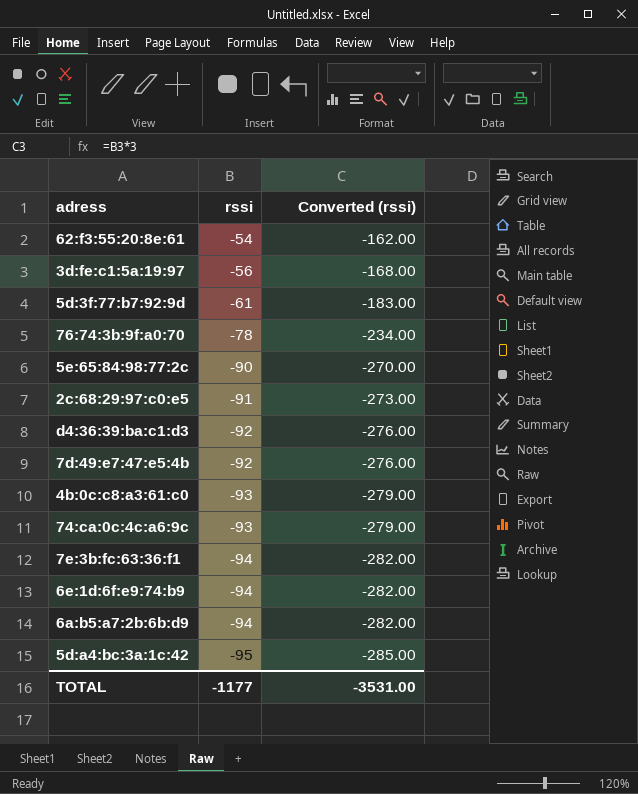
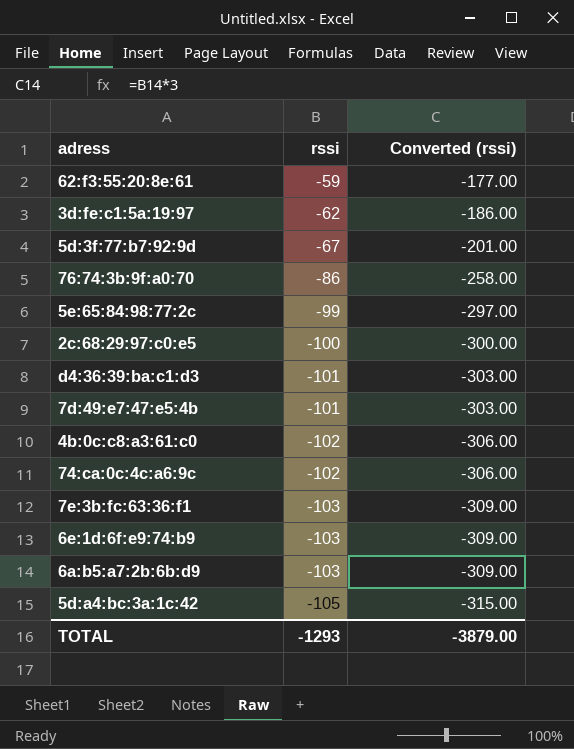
62:f3:55:20:8e:61 | rssi: -54 -> -59
62:f3:55:20:8e:61 | Converted (rssi): -162.00 -> -177.00
3d:fe:c1:5a:19:97 | rssi: -56 -> -62
3d:fe:c1:5a:19:97 | Converted (rssi): -168.00 -> -186.00
5d:3f:77:b7:92:9d | rssi: -61 -> -67
5d:3f:77:b7:92:9d | Converted (rssi): -183.00 -> -201.00
76:74:3b:9f:a0:70 | rssi: -78 -> -86
76:74:3b:9f:a0:70 | Converted (rssi): -234.00 -> -258.00
5e:65:84:98:77:2c | rssi: -90 -> -99
5e:65:84:98:77:2c | Converted (rssi): -270.00 -> -297.00
2c:68:29:97:c0:e5 | rssi: -91 -> -100
2c:68:29:97:c0:e5 | Converted (rssi): -273.00 -> -300.00
d4:36:39:ba:c1:d3 | rssi: -92 -> -101
d4:36:39:ba:c1:d3 | Converted (rssi): -276.00 -> -303.00
7d:49:e7:47:e5:4b | rssi: -92 -> -101
7d:49:e7:47:e5:4b | Converted (rssi): -276.00 -> -303.00
4b:0c:c8:a3:61:c0 | rssi: -93 -> -102
4b:0c:c8:a3:61:c0 | Converted (rssi): -279.00 -> -306.00
74:ca:0c:4c:a6:9c | rssi: -93 -> -102
74:ca:0c:4c:a6:9c | Converted (rssi): -279.00 -> -306.00
7e:3b:fc:63:36:f1 | rssi: -94 -> -103
7e:3b:fc:63:36:f1 | Converted (rssi): -282.00 -> -309.00
6e:1d:6f:e9:74:b9 | rssi: -94 -> -103
6e:1d:6f:e9:74:b9 | Converted (rssi): -282.00 -> -309.00
6a:b5:a7:2b:6b:d9 | rssi: -94 -> -103
6a:b5:a7:2b:6b:d9 | Converted (rssi): -282.00 -> -309.00
5d:a4:bc:3a:1c:42 | rssi: -95 -> -105
5d:a4:bc:3a:1c:42 | Converted (rssi): -285.00 -> -315.00
TOTAL | rssi: -1177 -> -1293
TOTAL | Converted (rssi): -3531.00 -> -3879.00

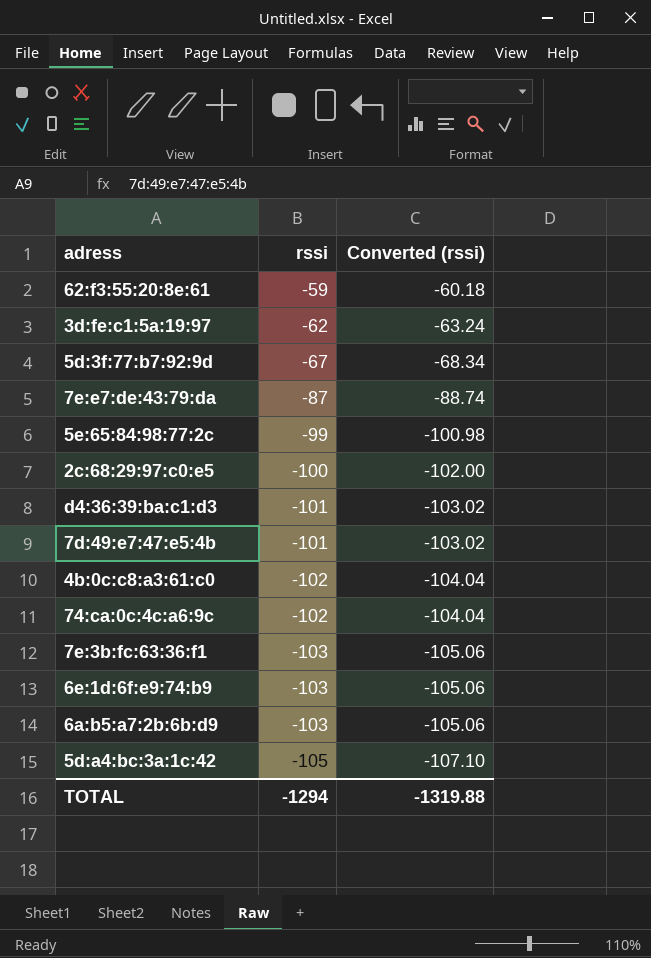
column Converted (rssi) | formula: [rssi] * 3 -> [rssi] * 1.02
row 76:74:3b:9f:a0:70: -86 | -258.00 -> none
row 7e:e7:de:43:79:da: none -> -87 | -88.74
TOTAL | rssi: -1293 -> -1294
TOTAL | Converted (rssi): -3879.00 -> -1319.88

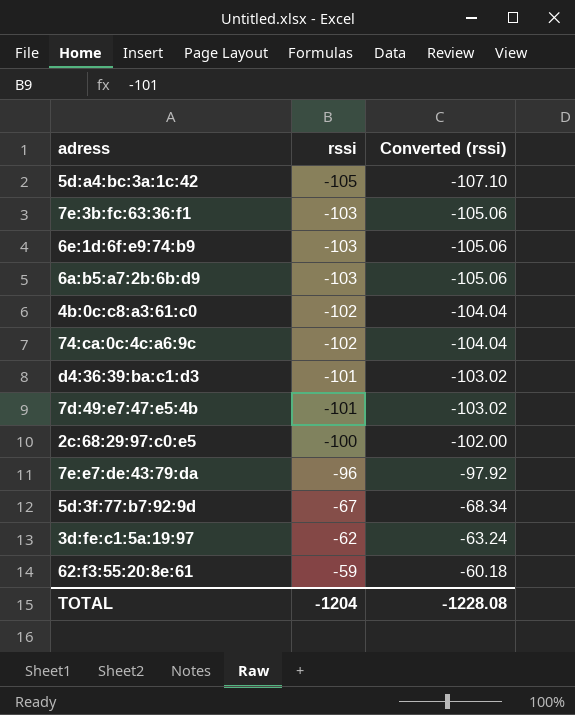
row order: rssi descending -> rssi ascending
row 5e:65:84:98:77:2c: -99 | -100.98 -> none
7e:e7:de:43:79:da | rssi: -87 -> -96
7e:e7:de:43:79:da | Converted (rssi): -88.74 -> -97.92
TOTAL | rssi: -1294 -> -1204
TOTAL | Converted (rssi): -1319.88 -> -1228.08

